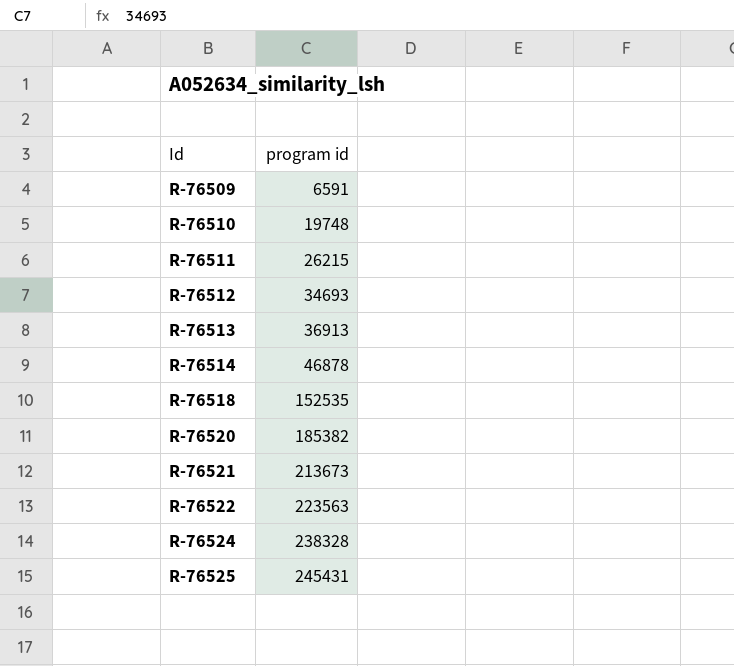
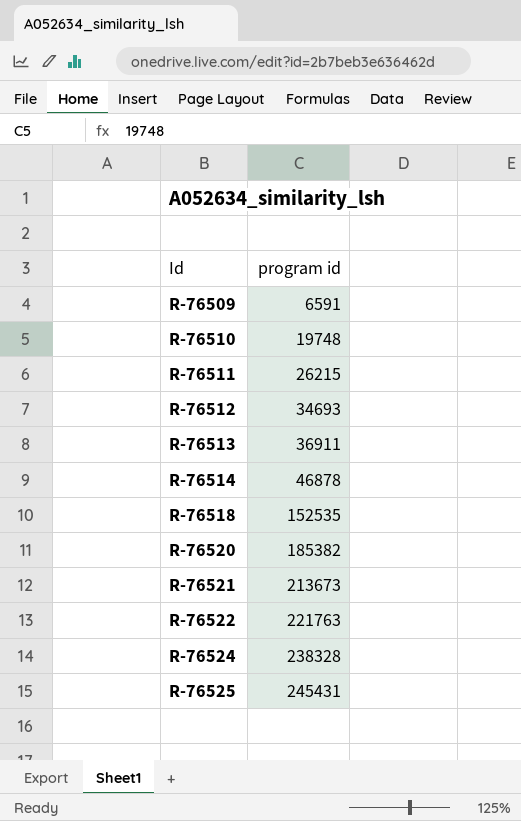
R-76513 | program id: 36913 -> 36911
R-76522 | program id: 223563 -> 221763

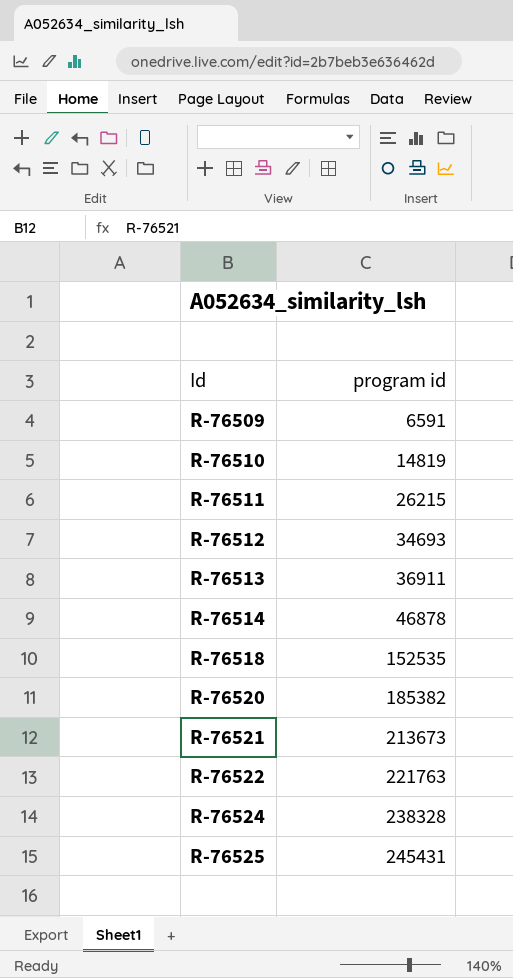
R-76510 | program id: 19748 -> 14819

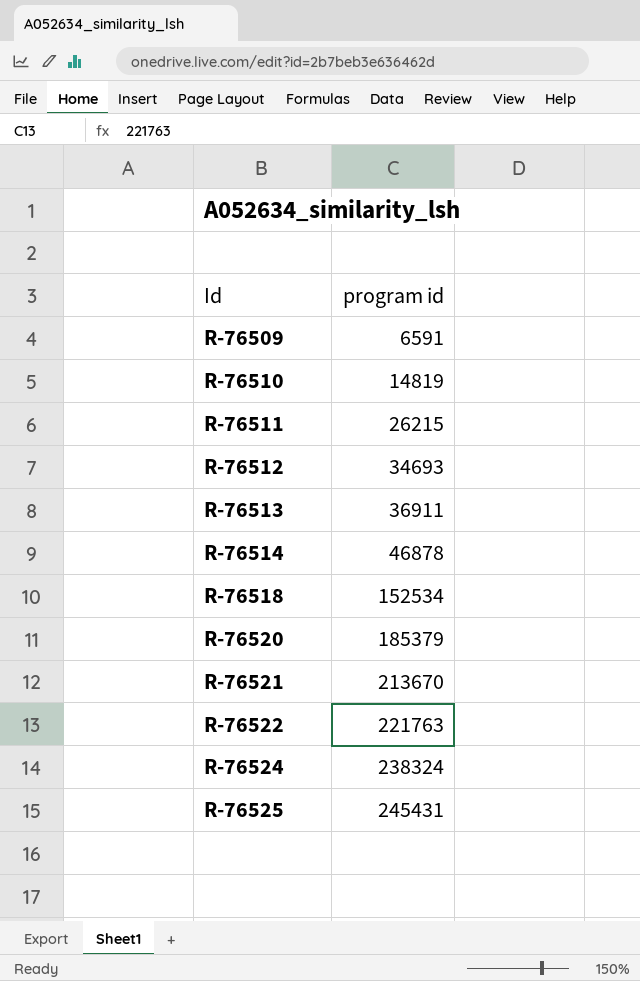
R-76518 | program id: 152535 -> 152534
R-76520 | program id: 185382 -> 185379
R-76521 | program id: 213673 -> 213670
R-76524 | program id: 238328 -> 238324

